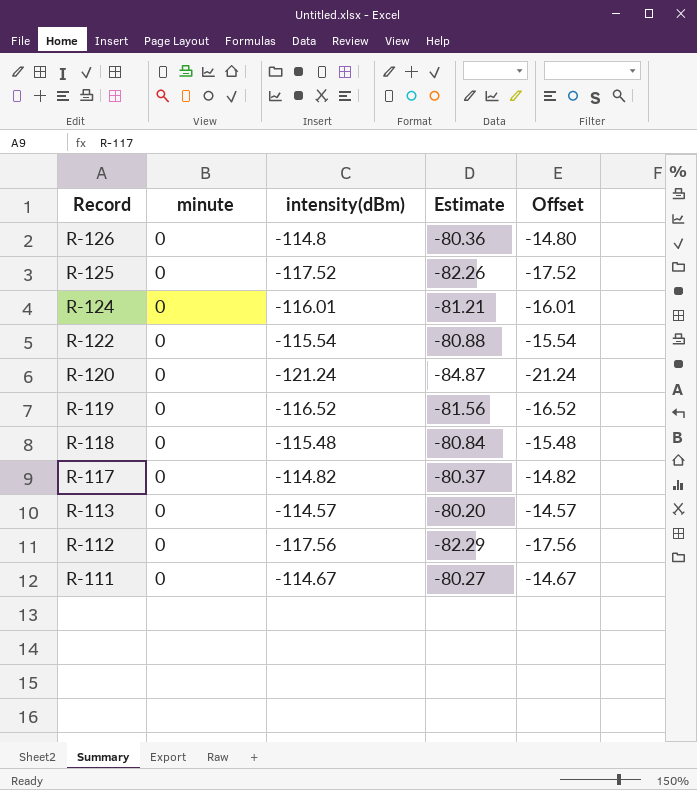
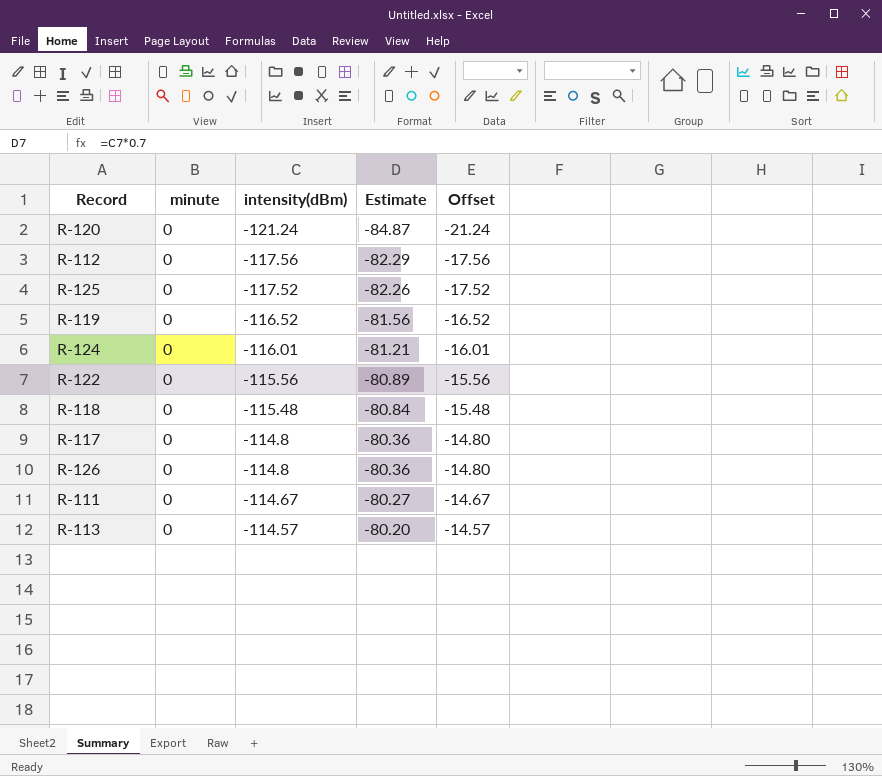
row order: Record descending -> intensity(dBm) ascending
R-122 | intensity(dBm): -115.54 -> -115.56
R-122 | Estimate: -80.88 -> -80.89
R-122 | Offset: -15.54 -> -15.56
R-117 | intensity(dBm): -114.82 -> -114.8
R-117 | Estimate: -80.37 -> -80.36
R-117 | Offset: -14.82 -> -14.80

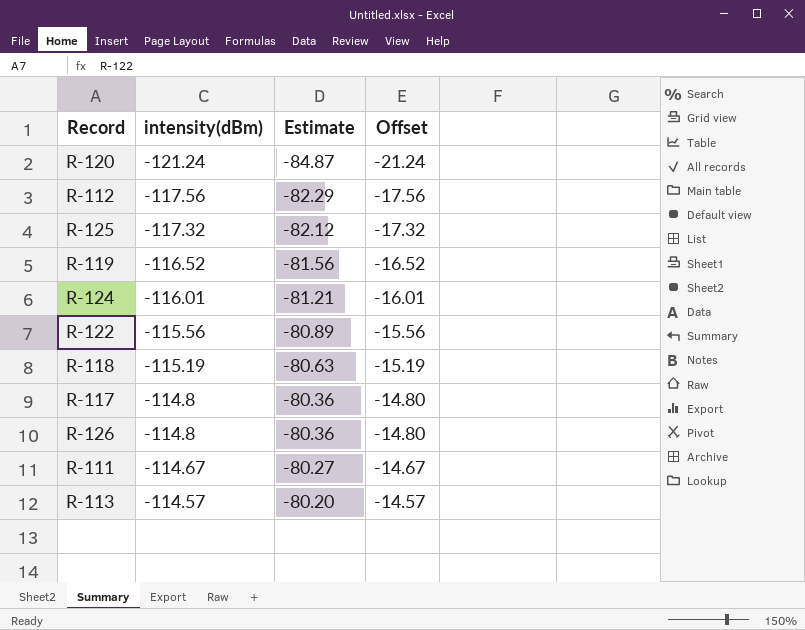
column minute | position: 2 -> none
R-125 | intensity(dBm): -117.52 -> -117.32
R-125 | Estimate: -82.26 -> -82.12
R-125 | Offset: -17.52 -> -17.32
R-118 | intensity(dBm): -115.48 -> -115.19
R-118 | Estimate: -80.84 -> -80.63
R-118 | Offset: -15.48 -> -15.19

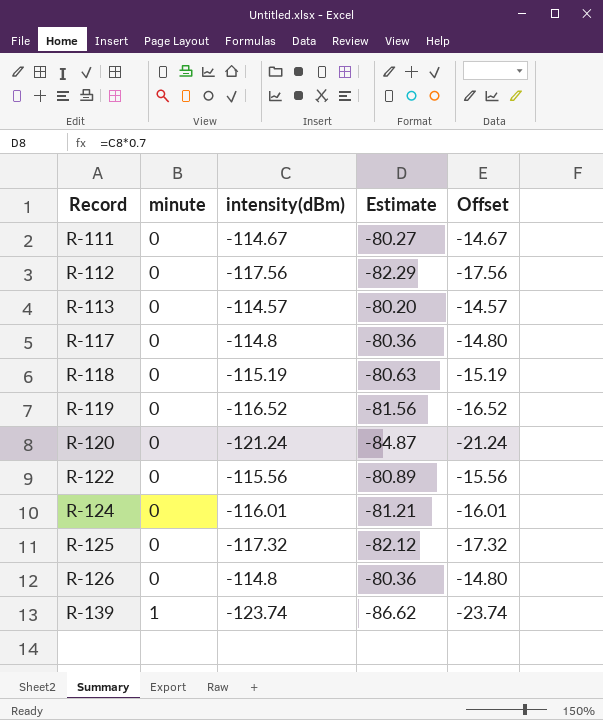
row order: intensity(dBm) ascending -> Record ascending
column minute | position: none -> 2
row R-139: none -> 1 | -123.74 | -86.62 | -23.74

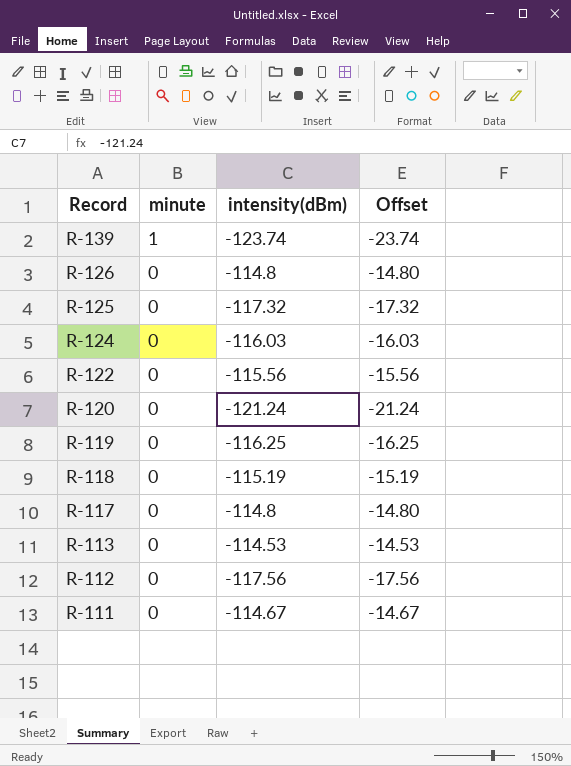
row order: Record ascending -> Record descending
column Estimate | formula: [intensity(dBm)] * 0.7 -> none
R-124 | intensity(dBm): -116.01 -> -116.03
R-124 | Offset: -16.01 -> -16.03
R-119 | intensity(dBm): -116.52 -> -116.25
R-119 | Offset: -16.52 -> -16.25
R-113 | intensity(dBm): -114.57 -> -114.53
R-113 | Offset: -14.57 -> -14.53

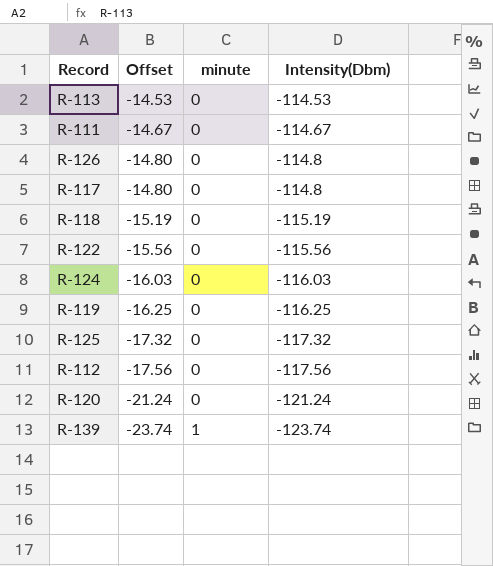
row order: Record descending -> Offset descending
column Offset | position: 4 -> 2
column name: intensity(dBm) -> Intensity(Dbm)

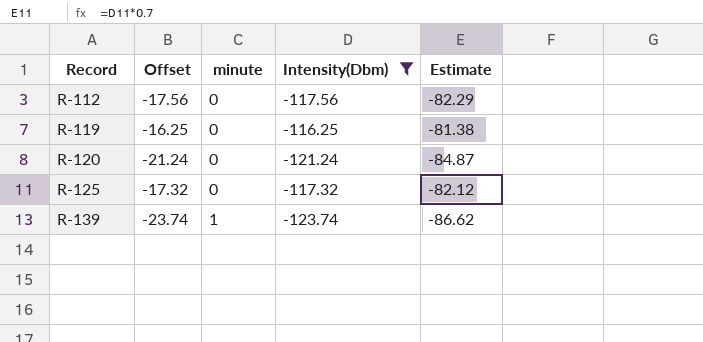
filter: none -> Intensity(Dbm) <= -116.25
row order: Offset descending -> Record ascending
column Estimate | formula: none -> [Intensity(Dbm)] * 0.7

